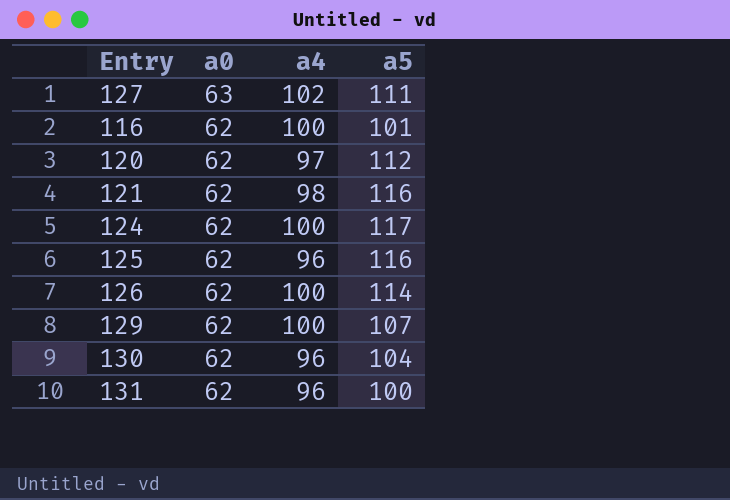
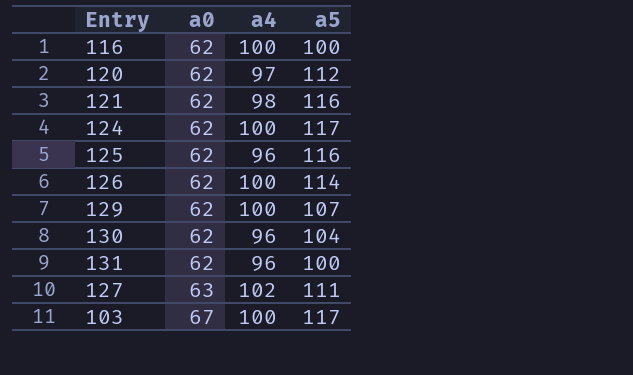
row order: a0 descending -> a0 ascending
116 | a5: 101 -> 100
row 103: none -> 67 | 100 | 117

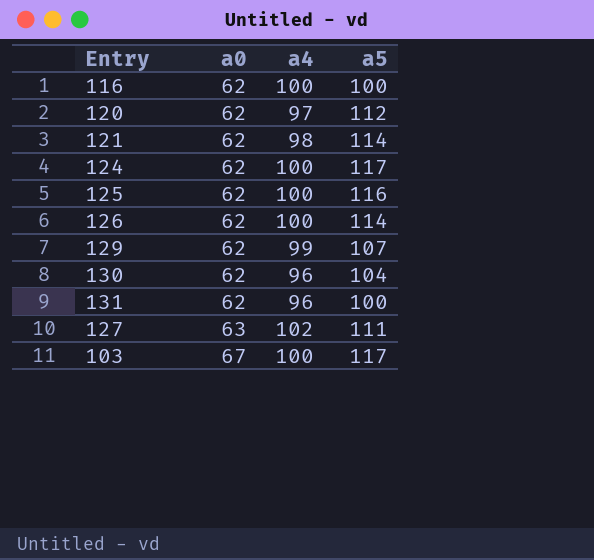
121 | a5: 116 -> 114
125 | a4: 96 -> 100
129 | a4: 100 -> 99

